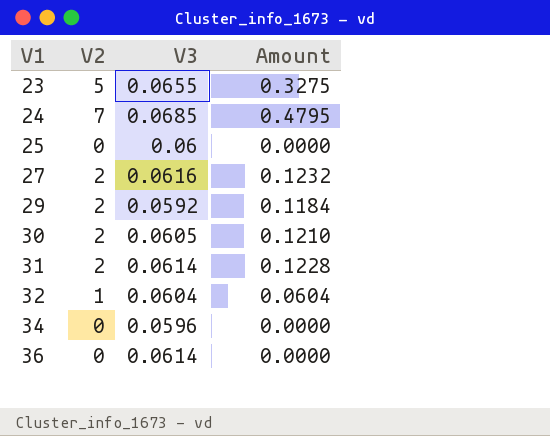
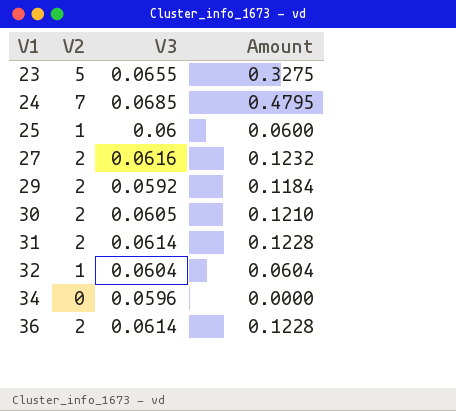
25 | V2: 0 -> 1
25 | Amount: 0.0000 -> 0.0600
36 | V2: 0 -> 2
36 | Amount: 0.0000 -> 0.1228

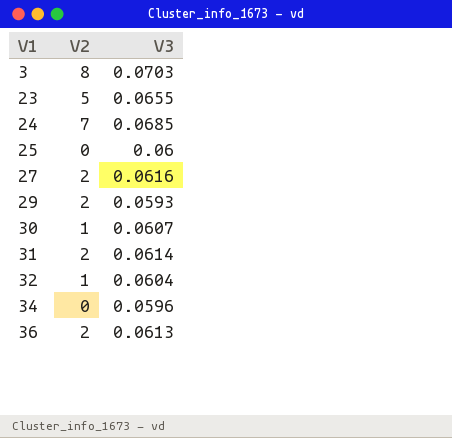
column Amount | formula: [V2] * [V3] -> none
row 3: none -> 8 | 0.0703
25 | V2: 1 -> 0
29 | V3: 0.0592 -> 0.0593
30 | V2: 2 -> 1
30 | V3: 0.0605 -> 0.0607
36 | V3: 0.0614 -> 0.0613

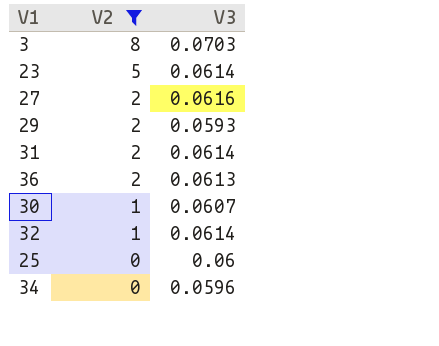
filter: none -> V2 != 7
row order: V1 ascending -> V2 descending
23 | V3: 0.0655 -> 0.0614
32 | V3: 0.0604 -> 0.0614

